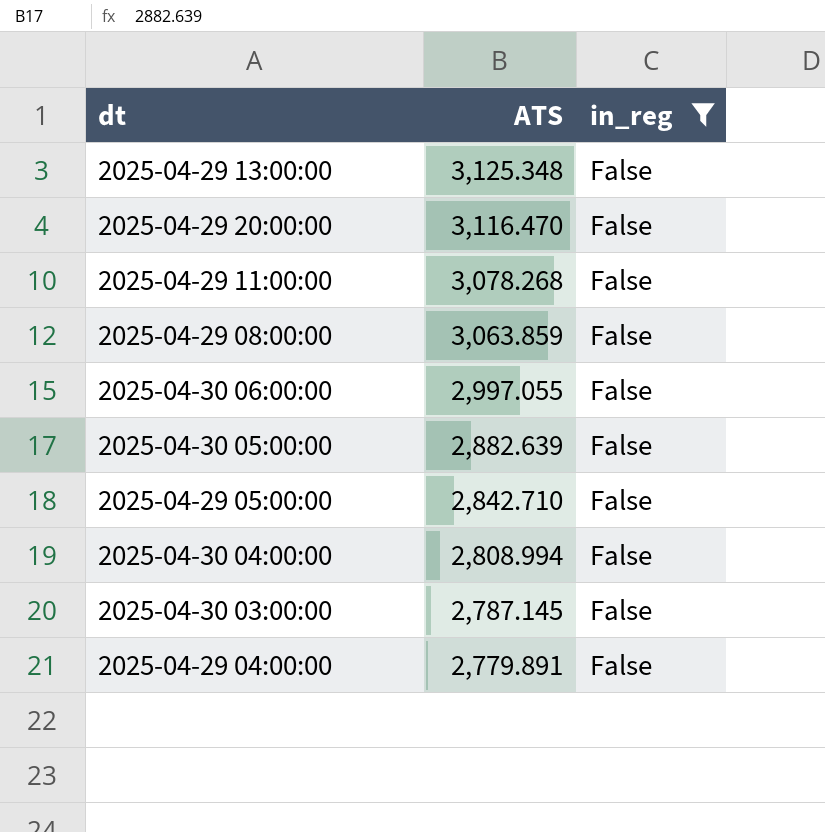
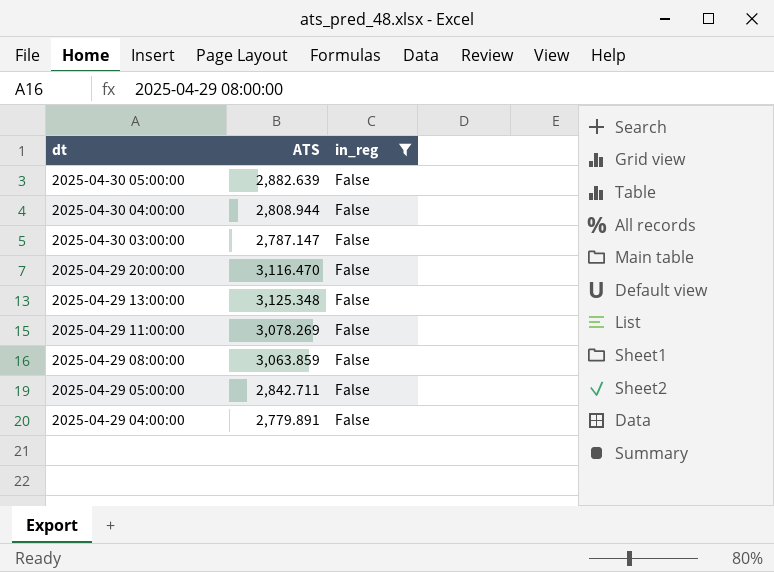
row order: ATS descending -> dt descending
row 2025-04-30 06:00:00: 2,997.055 | False -> none
2025-04-30 04:00:00 | ATS: 2,808.994 -> 2,808.944
2025-04-30 03:00:00 | ATS: 2,787.145 -> 2,787.147
2025-04-29 11:00:00 | ATS: 3,078.268 -> 3,078.269
2025-04-29 05:00:00 | ATS: 2,842.710 -> 2,842.711

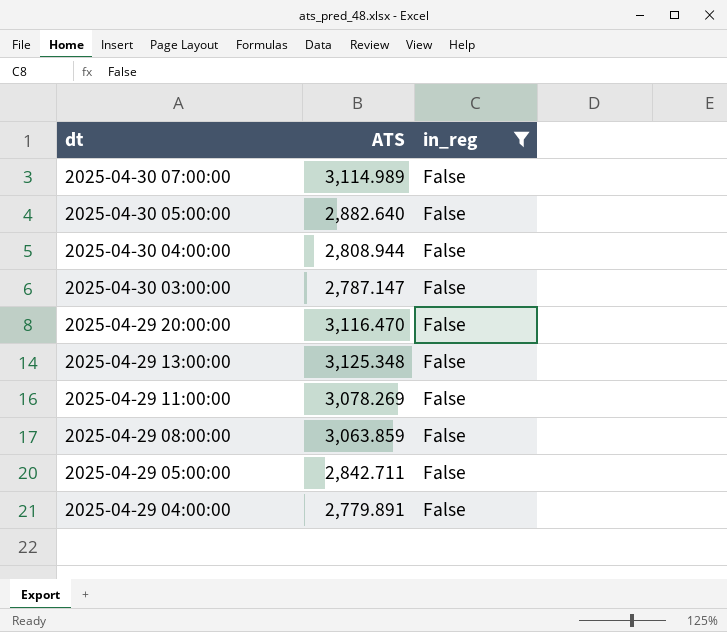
row 2025-04-30 07:00:00: none -> 3,114.989 | False
2025-04-30 05:00:00 | ATS: 2,882.639 -> 2,882.640

